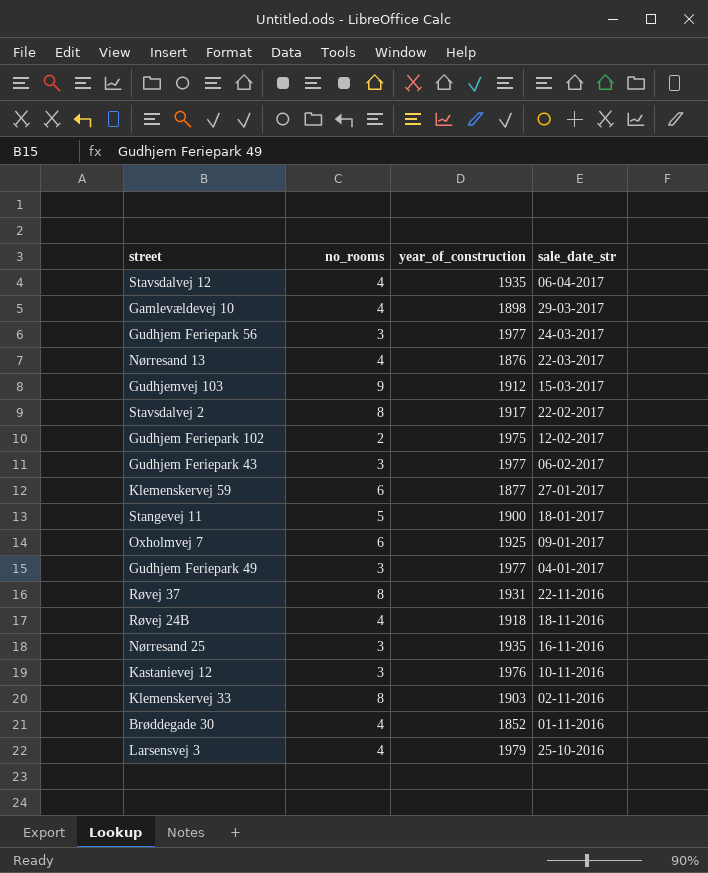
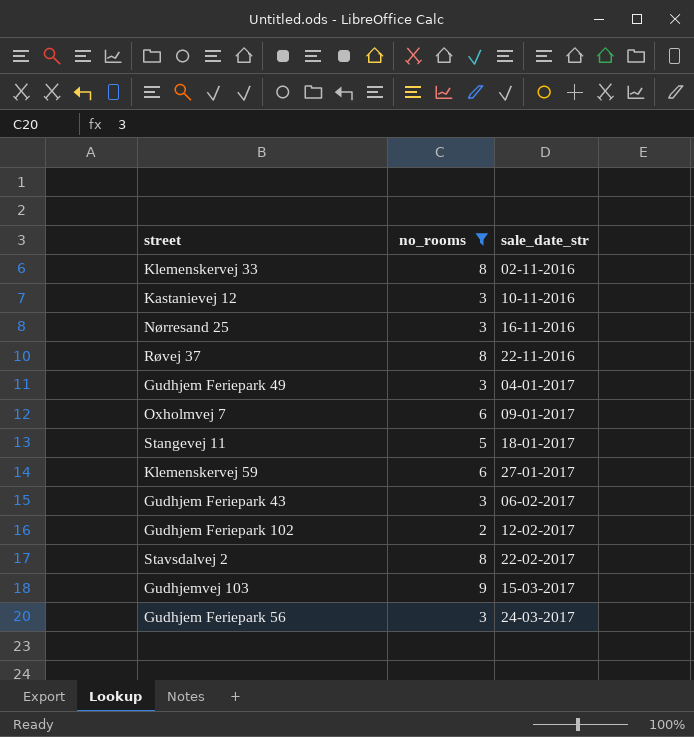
filter: none -> no_rooms != 4
row order: sale_date_str descending -> sale_date_str ascending
column year_of_construction | position: 3 -> none

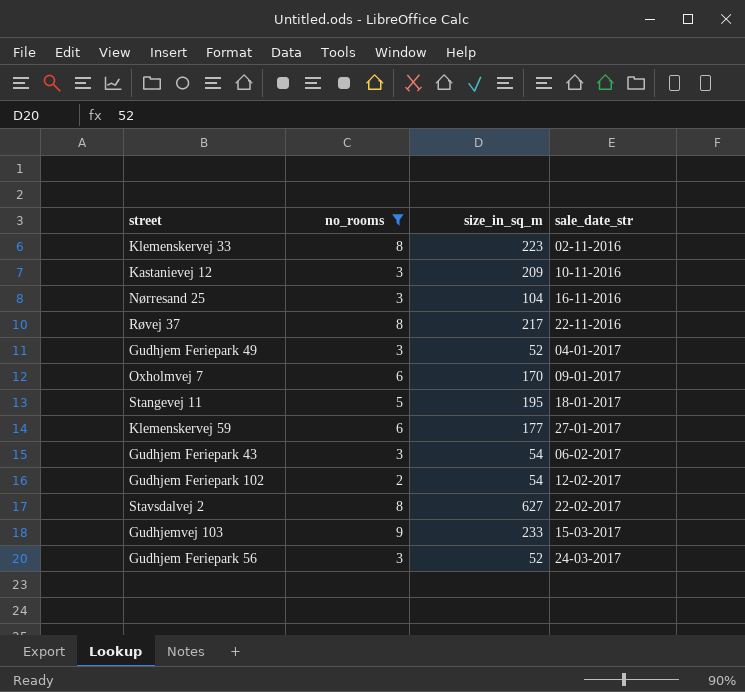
column size_in_sq_m | position: none -> 3

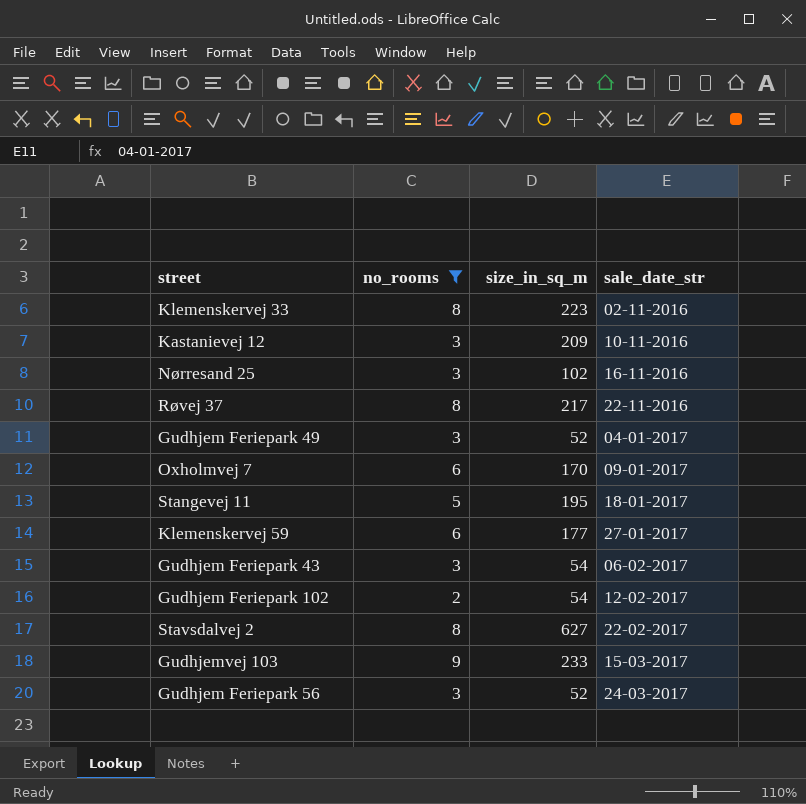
Nørresand 25 | size_in_sq_m: 104 -> 102

